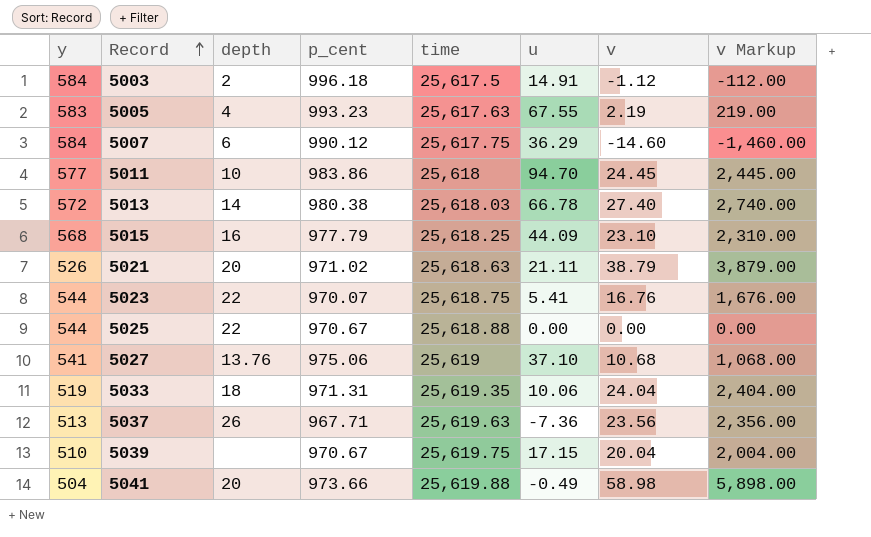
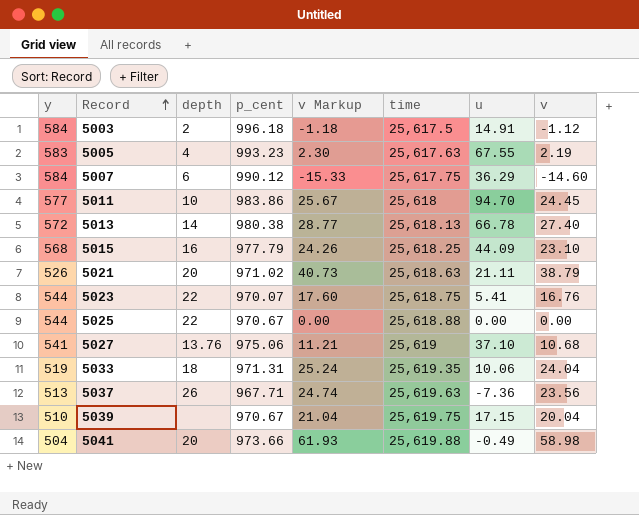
column v Markup | formula: [v] * 100 -> [v] * 1.05
column v Markup | position: 8 -> 5
5013 | time: 25,618.03 -> 25,618.13

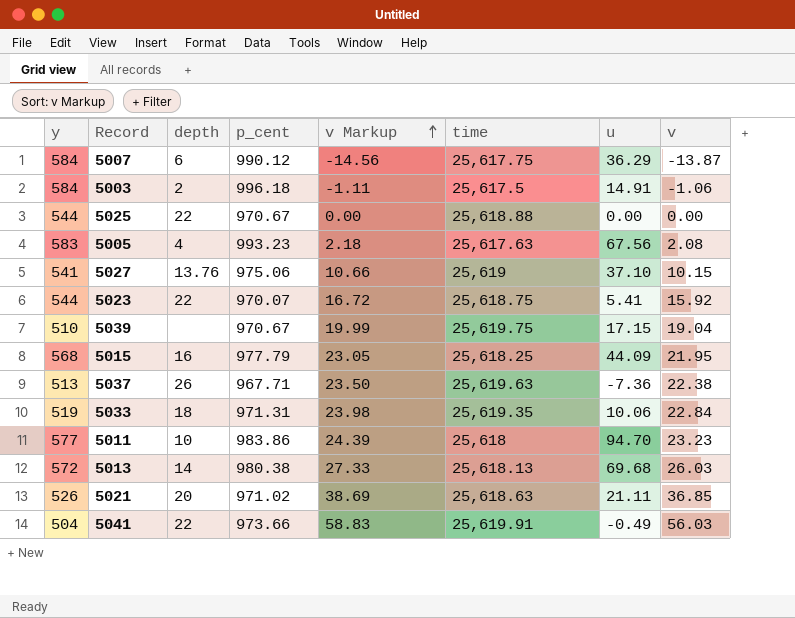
row order: Record ascending -> v Markup ascending
5007 | v Markup: -15.33 -> -14.56
5007 | v: -14.60 -> -13.87
5003 | v Markup: -1.18 -> -1.11
5003 | v: -1.12 -> -1.06
5005 | v Markup: 2.30 -> 2.18
5005 | u: 67.55 -> 67.56
5005 | v: 2.19 -> 2.08
5027 | v Markup: 11.21 -> 10.66
5027 | v: 10.68 -> 10.15
5023 | v Markup: 17.60 -> 16.72
5023 | v: 16.76 -> 15.92
5039 | v Markup: 21.04 -> 19.99
5039 | v: 20.04 -> 19.04
5015 | v Markup: 24.26 -> 23.05
5015 | v: 23.10 -> 21.95
5037 | v Markup: 24.74 -> 23.50
5037 | v: 23.56 -> 22.38
5033 | v Markup: 25.24 -> 23.98
5033 | v: 24.04 -> 22.84
5011 | v Markup: 25.67 -> 24.39
5011 | v: 24.45 -> 23.23
5013 | v Markup: 28.77 -> 27.33
5013 | u: 66.78 -> 69.68
5013 | v: 27.40 -> 26.03
5021 | v Markup: 40.73 -> 38.69
5021 | v: 38.79 -> 36.85
5041 | depth: 20 -> 22
5041 | v Markup: 61.93 -> 58.83
5041 | time: 25,619.88 -> 25,619.91
5041 | v: 58.98 -> 56.03

